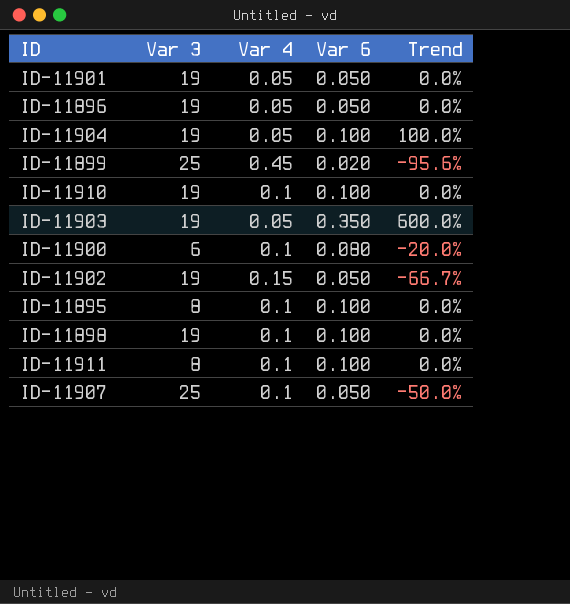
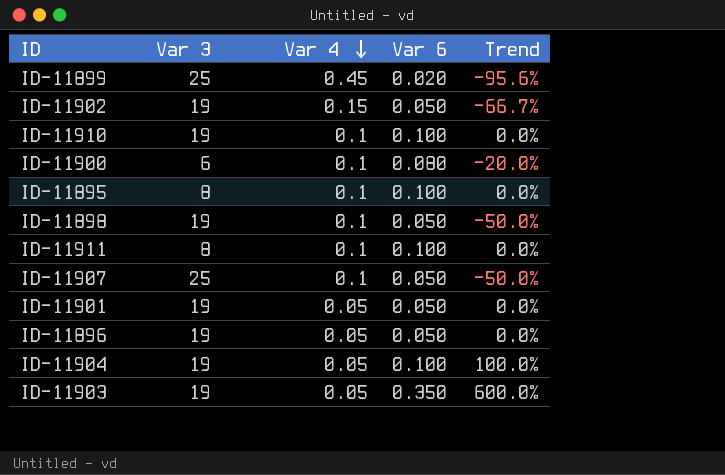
row order: none -> Var 4 descending
ID-11898 | Var 6: 0.100 -> 0.050
ID-11898 | Trend: 0.0% -> -50.0%

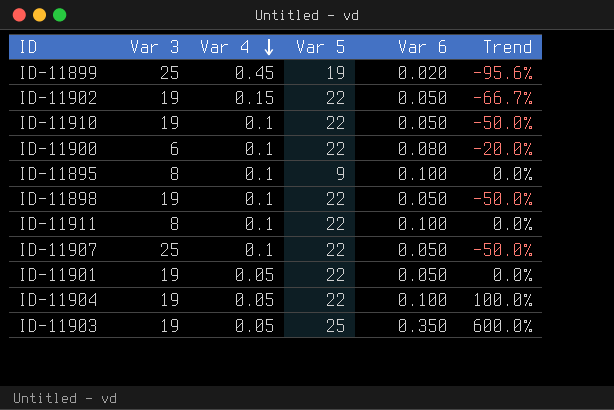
column Var 5 | position: none -> 4
row ID-11896: 19 | 0.05 | 0.050 | 0.0% -> none
ID-11910 | Var 6: 0.100 -> 0.050
ID-11910 | Trend: 0.0% -> -50.0%

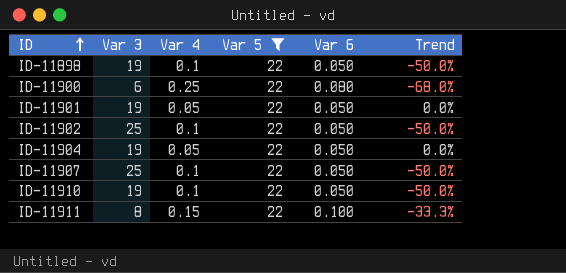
filter: none -> Var 5 = 22
row order: Var 4 descending -> ID ascending
ID-11900 | Var 4: 0.1 -> 0.25
ID-11900 | Trend: -20.0% -> -68.0%
ID-11902 | Var 3: 19 -> 25
ID-11902 | Var 4: 0.15 -> 0.1
ID-11902 | Trend: -66.7% -> -50.0%
ID-11904 | Var 6: 0.100 -> 0.050
ID-11904 | Trend: 100.0% -> 0.0%
ID-11911 | Var 4: 0.1 -> 0.15
ID-11911 | Trend: 0.0% -> -33.3%

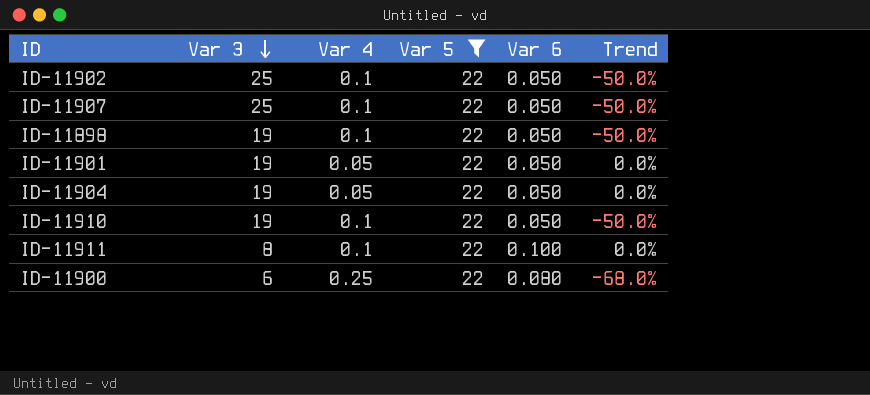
row order: ID ascending -> Var 3 descending
ID-11911 | Var 4: 0.15 -> 0.1
ID-11911 | Trend: -33.3% -> 0.0%

